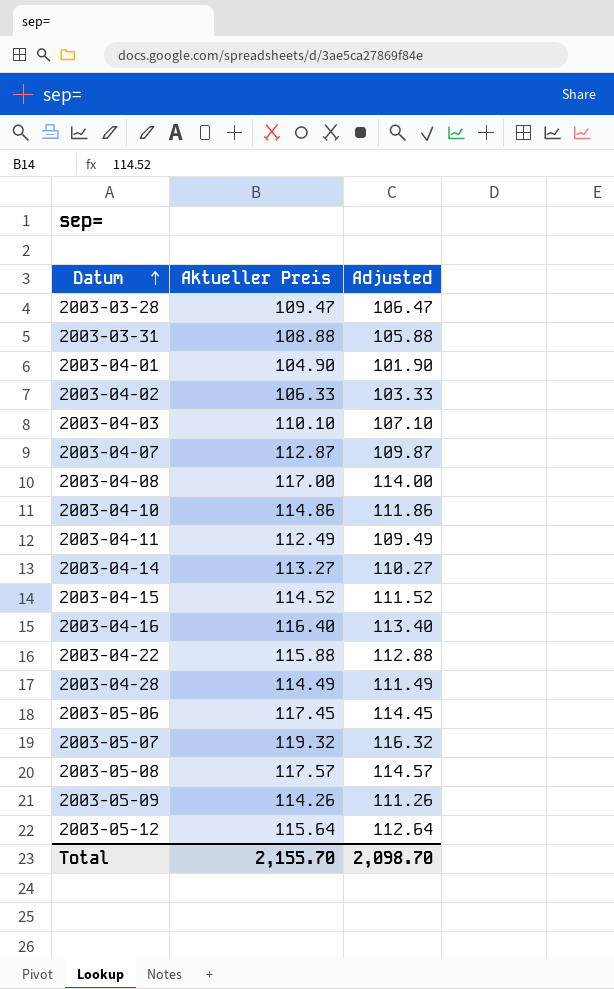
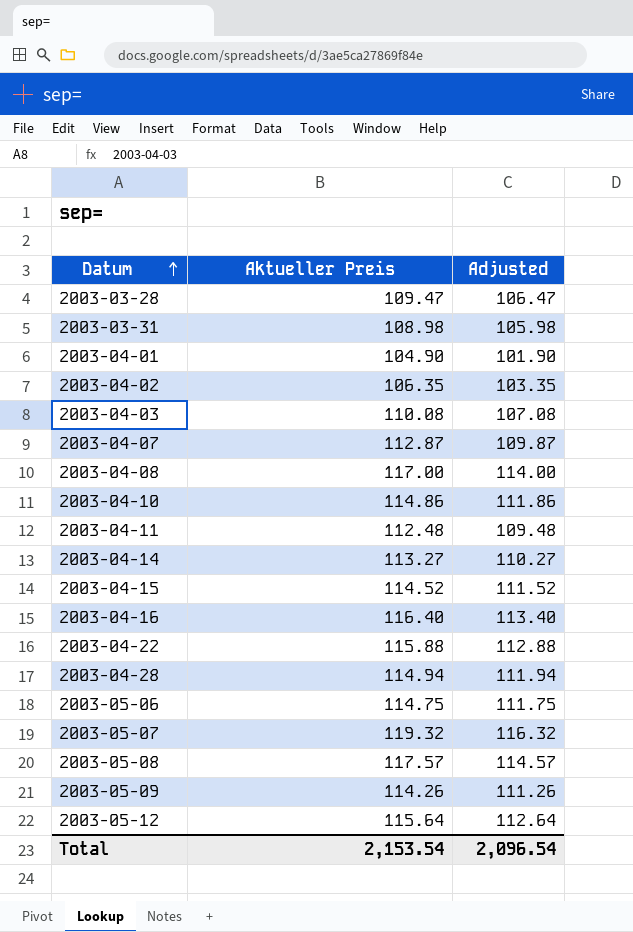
2003-03-31 | Aktueller Preis: 108.88 -> 108.98
2003-03-31 | Adjusted: 105.88 -> 105.98
2003-04-02 | Aktueller Preis: 106.33 -> 106.35
2003-04-02 | Adjusted: 103.33 -> 103.35
2003-04-03 | Aktueller Preis: 110.10 -> 110.08
2003-04-03 | Adjusted: 107.10 -> 107.08
2003-04-11 | Aktueller Preis: 112.49 -> 112.48
2003-04-11 | Adjusted: 109.49 -> 109.48
2003-04-28 | Aktueller Preis: 114.49 -> 114.94
2003-04-28 | Adjusted: 111.49 -> 111.94
2003-05-06 | Aktueller Preis: 117.45 -> 114.75
2003-05-06 | Adjusted: 114.45 -> 111.75
Total | Aktueller Preis: 2,155.70 -> 2,153.54
Total | Adjusted: 2,098.70 -> 2,096.54

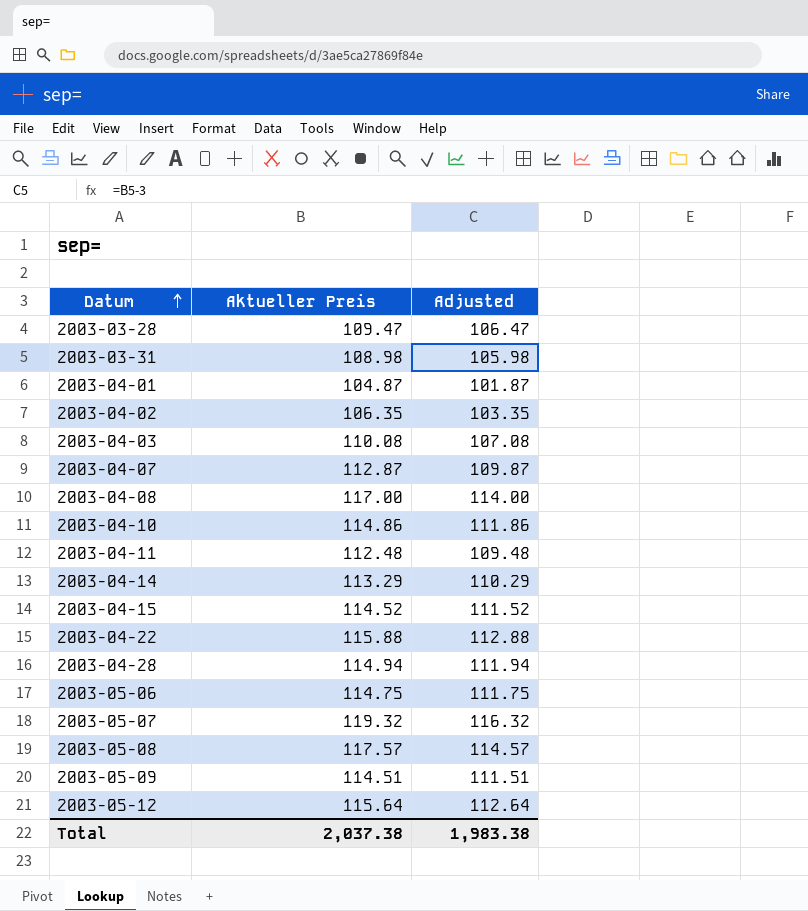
row 2003-04-16: 116.40 | 113.40 -> none
2003-04-01 | Aktueller Preis: 104.90 -> 104.87
2003-04-01 | Adjusted: 101.90 -> 101.87
2003-04-14 | Aktueller Preis: 113.27 -> 113.29
2003-04-14 | Adjusted: 110.27 -> 110.29
2003-05-09 | Aktueller Preis: 114.26 -> 114.51
2003-05-09 | Adjusted: 111.26 -> 111.51
Total | Aktueller Preis: 2,153.54 -> 2,037.38
Total | Adjusted: 2,096.54 -> 1,983.38

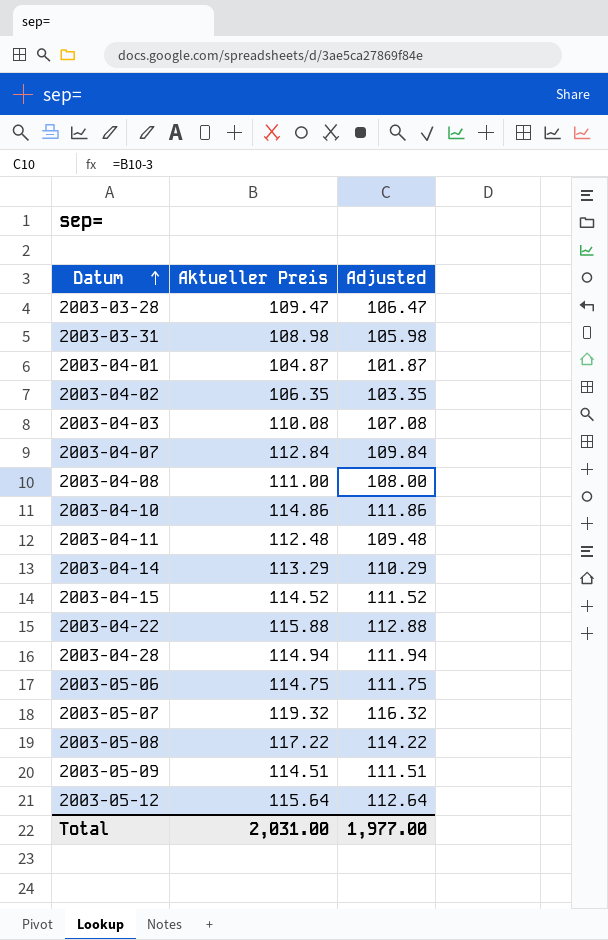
2003-04-07 | Aktueller Preis: 112.87 -> 112.84
2003-04-07 | Adjusted: 109.87 -> 109.84
2003-04-08 | Aktueller Preis: 117.00 -> 111.00
2003-04-08 | Adjusted: 114.00 -> 108.00
2003-05-08 | Aktueller Preis: 117.57 -> 117.22
2003-05-08 | Adjusted: 114.57 -> 114.22
Total | Aktueller Preis: 2,037.38 -> 2,031.00
Total | Adjusted: 1,983.38 -> 1,977.00

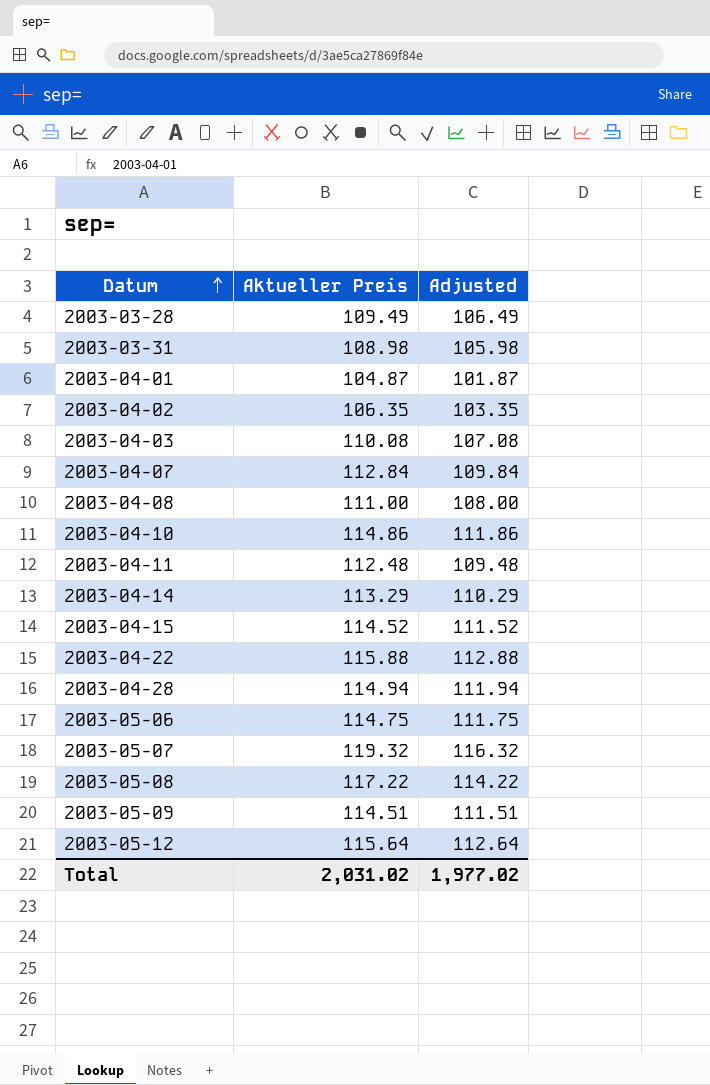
2003-03-28 | Aktueller Preis: 109.47 -> 109.49
2003-03-28 | Adjusted: 106.47 -> 106.49
Total | Aktueller Preis: 2,031.00 -> 2,031.02
Total | Adjusted: 1,977.00 -> 1,977.02

